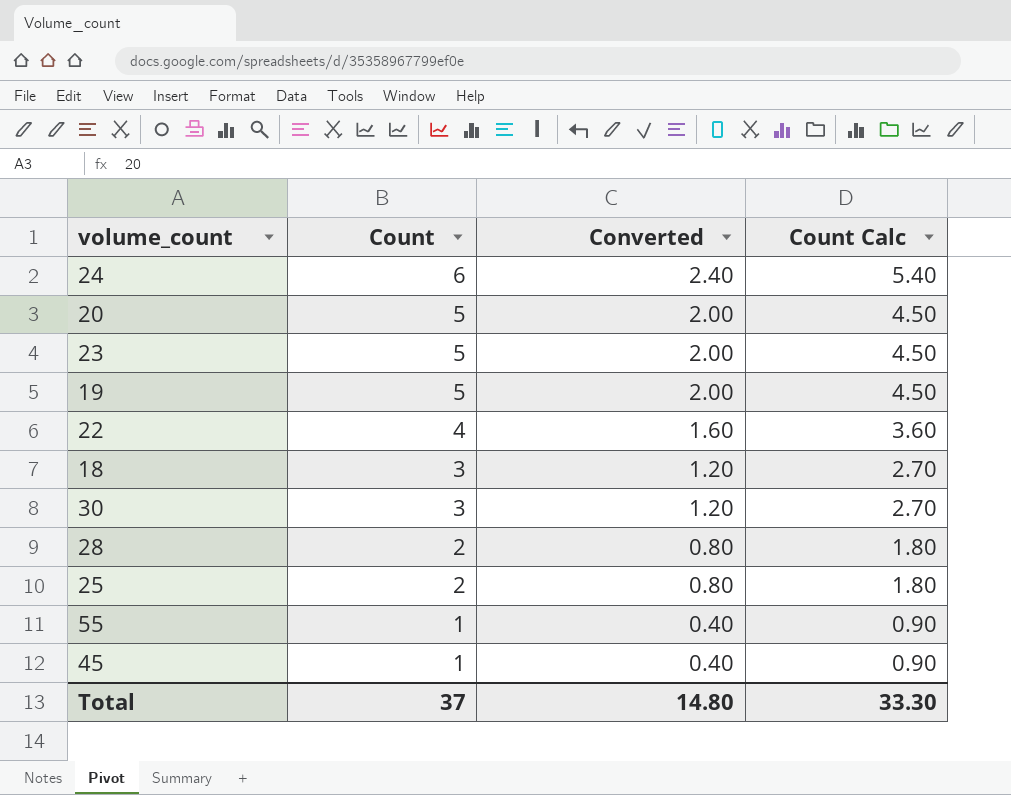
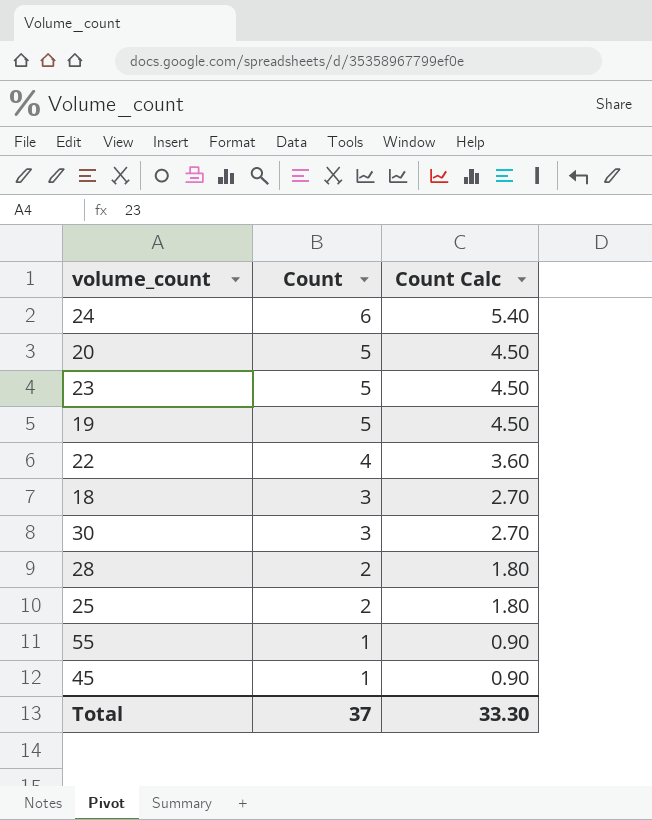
column Converted | formula: [Count] * 0.4 -> none

